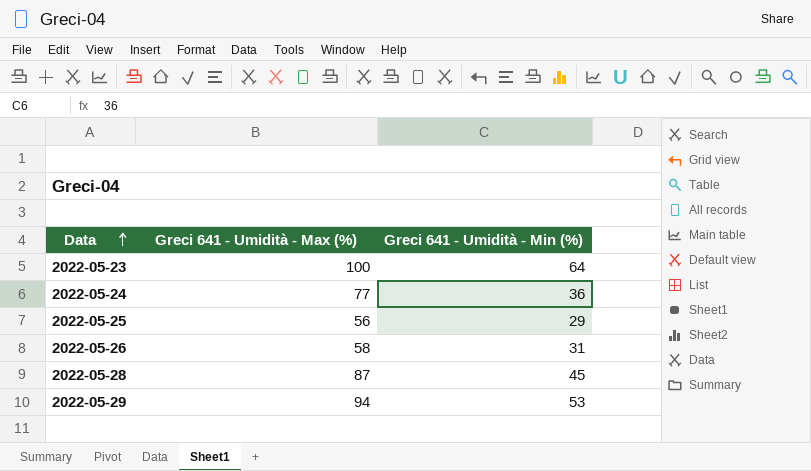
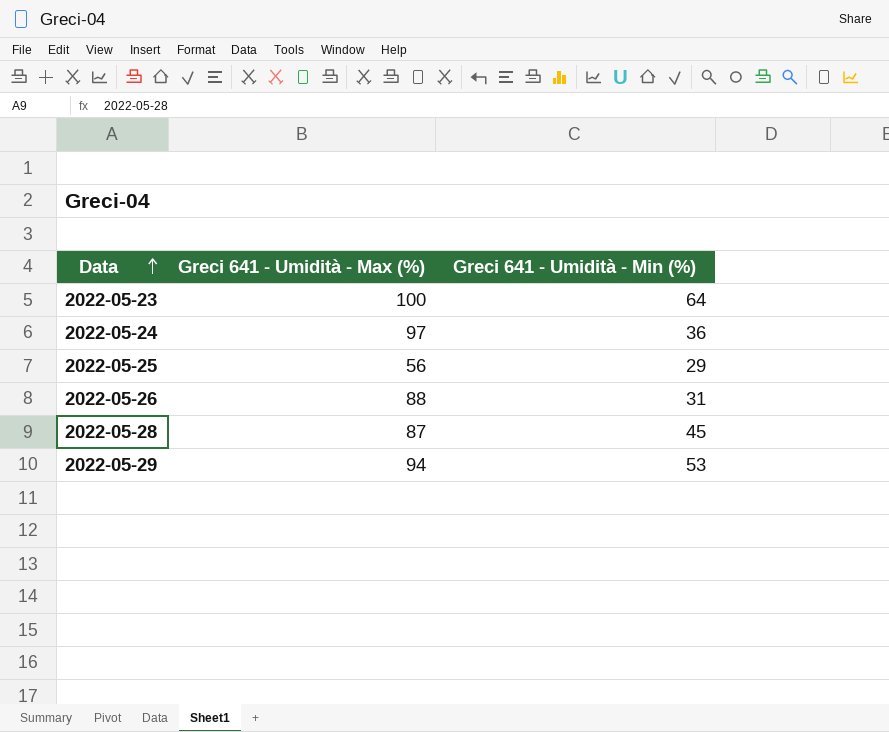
2022-05-24 | Greci 641 - Umidità - Max (%): 77 -> 97
2022-05-26 | Greci 641 - Umidità - Max (%): 58 -> 88

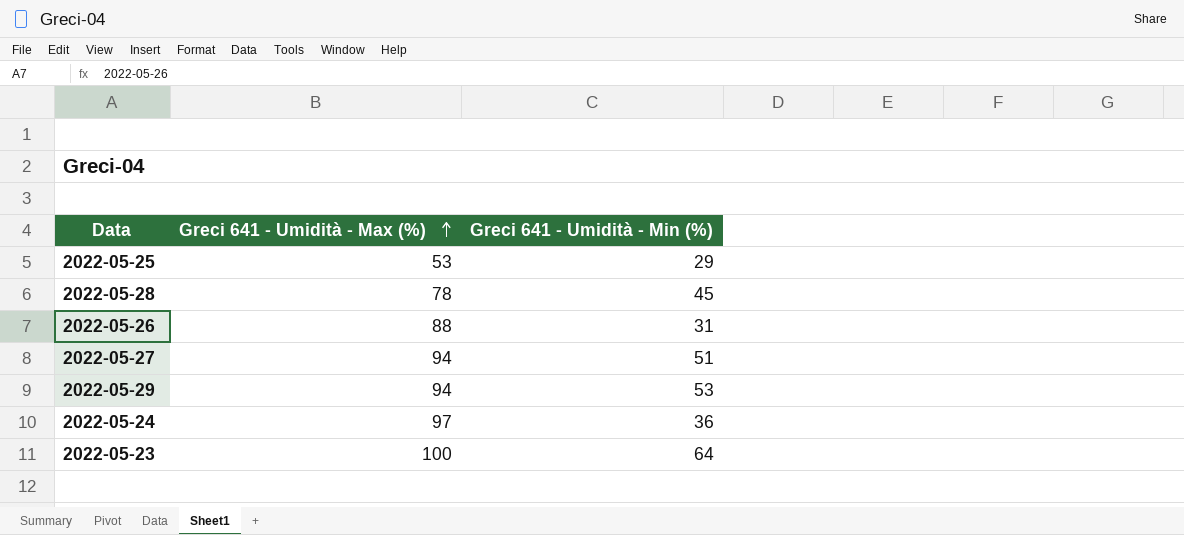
row order: Data ascending -> Greci 641 - Umidità - Max (%) ascending
2022-05-25 | Greci 641 - Umidità - Max (%): 56 -> 53
2022-05-28 | Greci 641 - Umidità - Max (%): 87 -> 78
row 2022-05-27: none -> 94 | 51

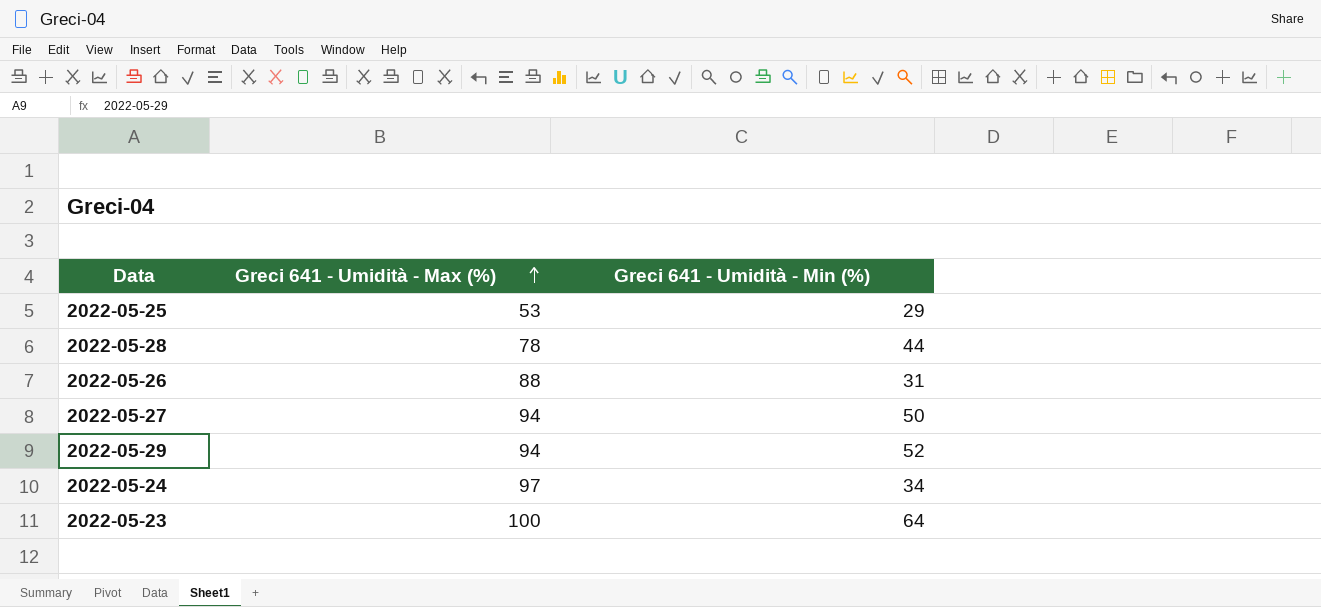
2022-05-28 | Greci 641 - Umidità - Min (%): 45 -> 44
2022-05-27 | Greci 641 - Umidità - Min (%): 51 -> 50
2022-05-29 | Greci 641 - Umidità - Min (%): 53 -> 52
2022-05-24 | Greci 641 - Umidità - Min (%): 36 -> 34

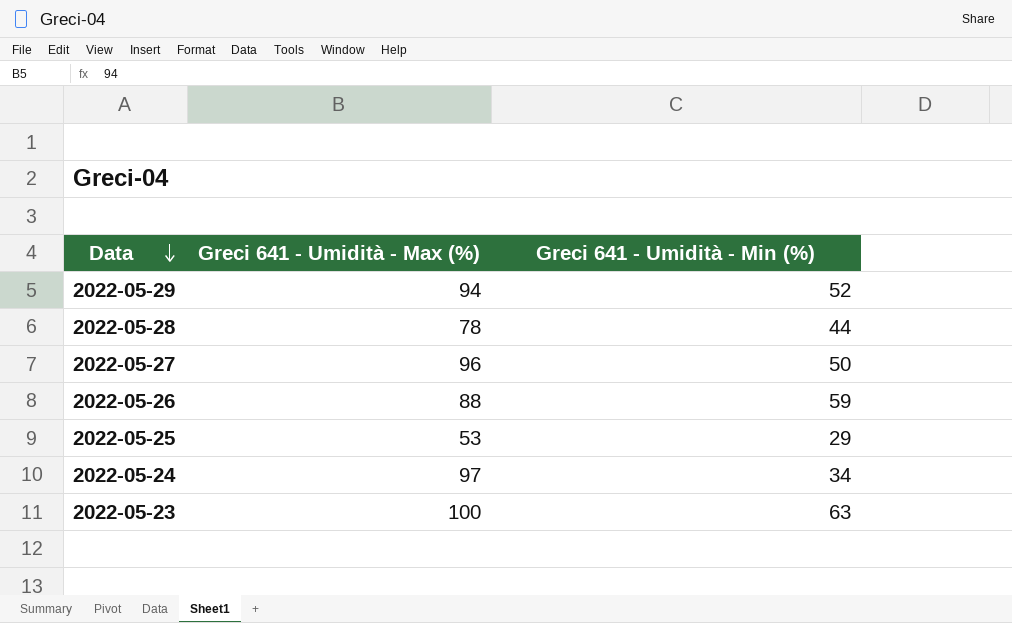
row order: Greci 641 - Umidità - Max (%) ascending -> Data descending
2022-05-27 | Greci 641 - Umidità - Max (%): 94 -> 96
2022-05-26 | Greci 641 - Umidità - Min (%): 31 -> 59
2022-05-23 | Greci 641 - Umidità - Min (%): 64 -> 63

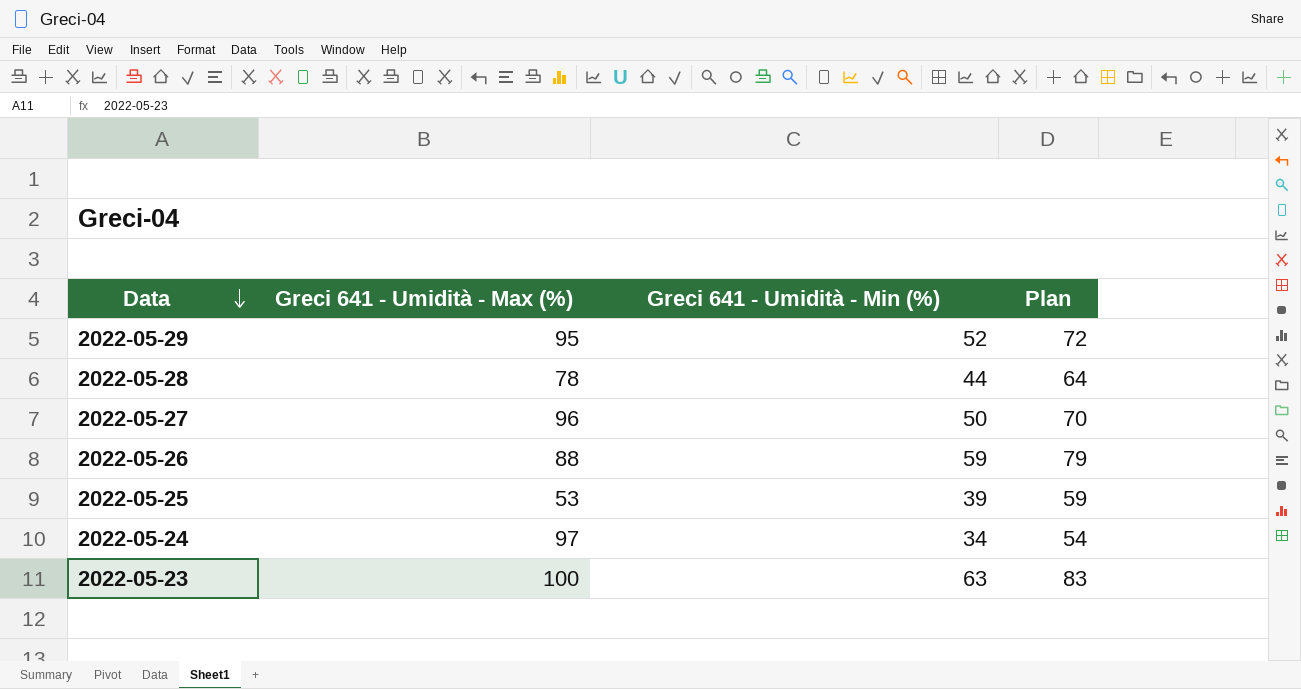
column Plan | formula: none -> [Greci 641 - Umidità - Min (%)] + 20
2022-05-29 | Greci 641 - Umidità - Max (%): 94 -> 95
2022-05-25 | Greci 641 - Umidità - Min (%): 29 -> 39

